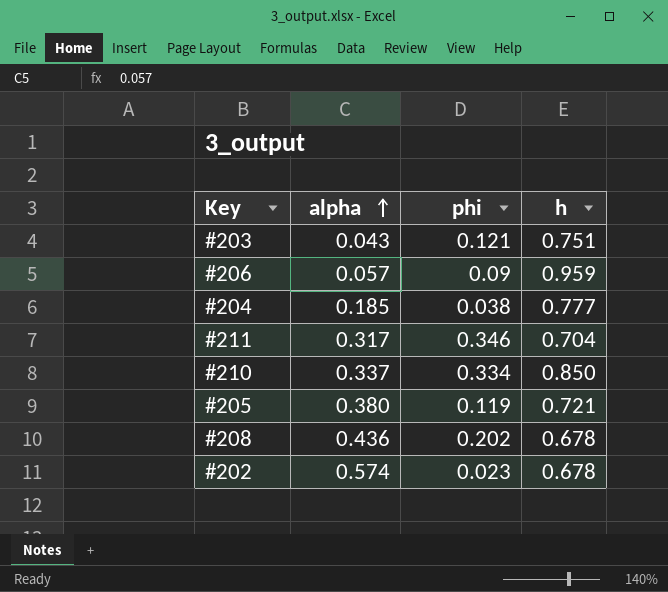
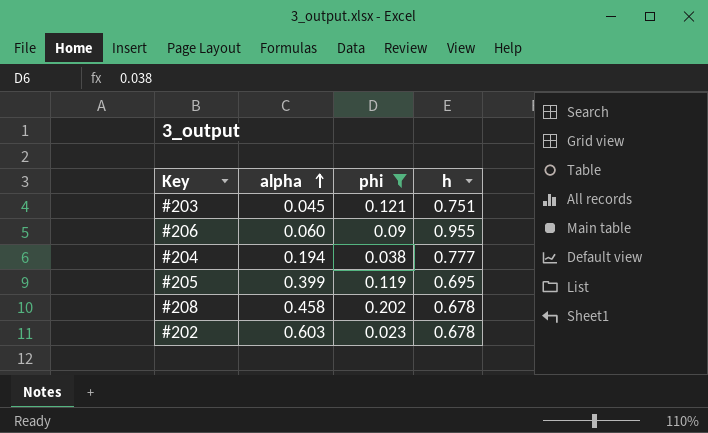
filter: none -> phi <= 0.202
#203 | alpha: 0.043 -> 0.045
#206 | alpha: 0.057 -> 0.060
#206 | h: 0.959 -> 0.955
#204 | alpha: 0.185 -> 0.194
#205 | alpha: 0.380 -> 0.399
#205 | h: 0.721 -> 0.695
#208 | alpha: 0.436 -> 0.458
#202 | alpha: 0.574 -> 0.603

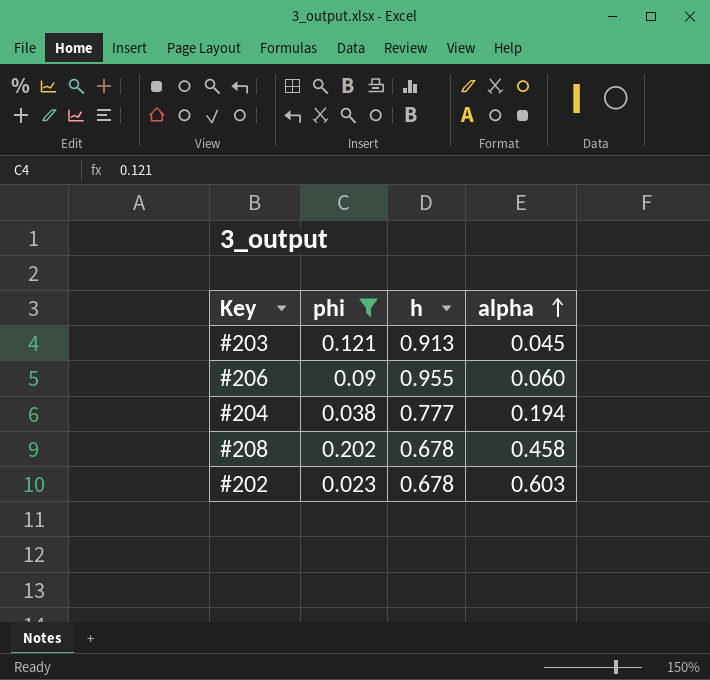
column alpha | position: 2 -> 4
row #205: 0.399 | 0.119 | 0.695 -> none
#203 | h: 0.751 -> 0.913

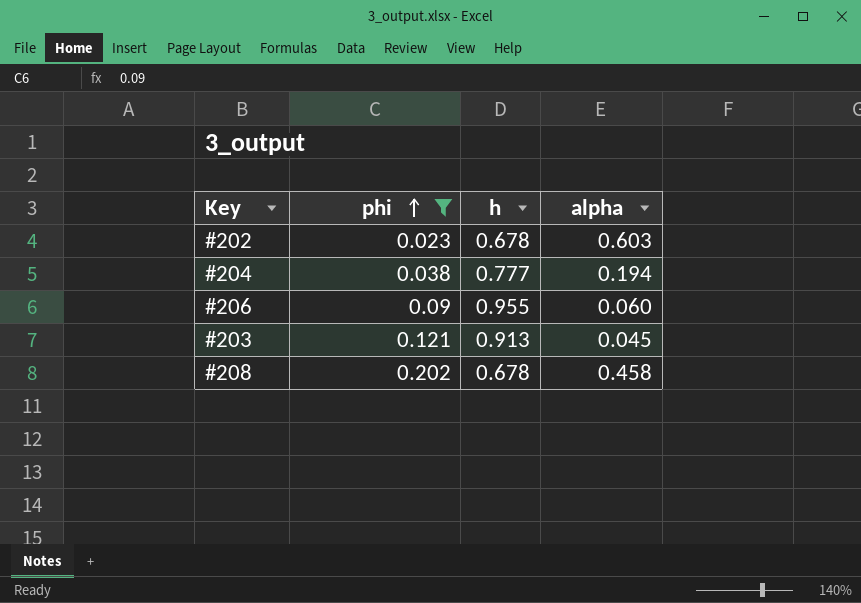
row order: alpha ascending -> phi ascending

